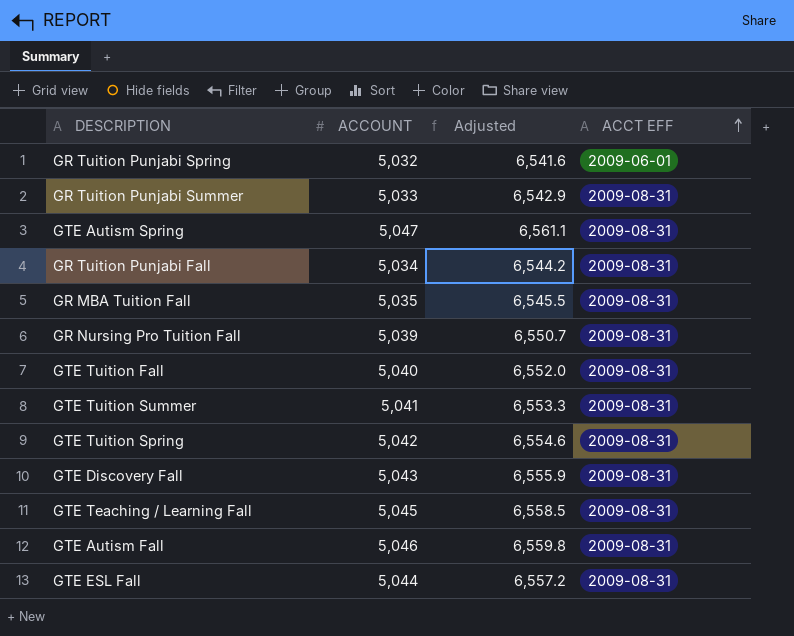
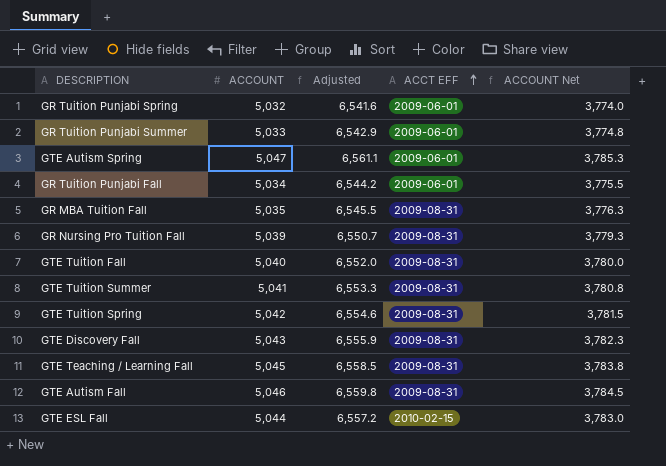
column ACCOUNT Net | formula: none -> [ACCOUNT] * 0.75
GR Tuition Punjabi Summer | ACCT EFF: 2009-08-31 -> 2009-06-01
GTE Autism Spring | ACCT EFF: 2009-08-31 -> 2009-06-01
GR Tuition Punjabi Fall | ACCT EFF: 2009-08-31 -> 2009-06-01
GTE ESL Fall | ACCT EFF: 2009-08-31 -> 2010-02-15

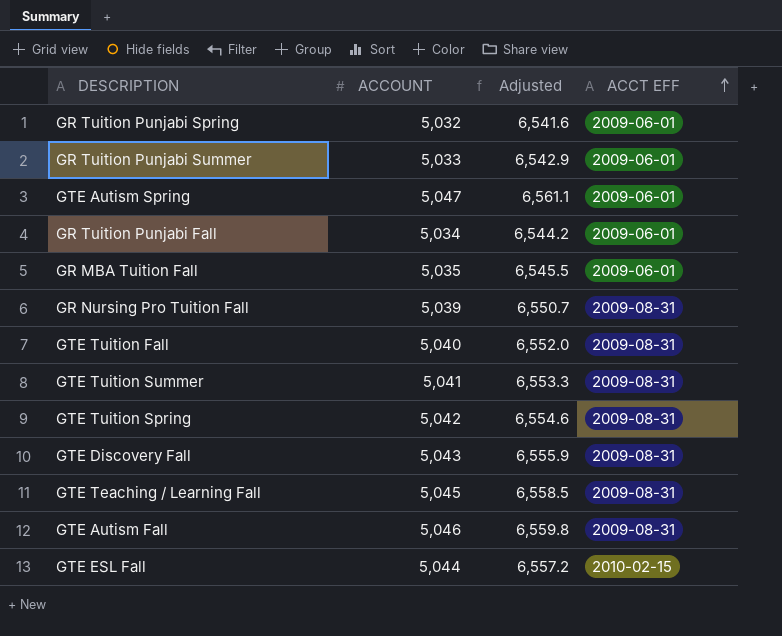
column ACCOUNT Net | formula: [ACCOUNT] * 0.75 -> none
GR MBA Tuition Fall | ACCT EFF: 2009-08-31 -> 2009-06-01

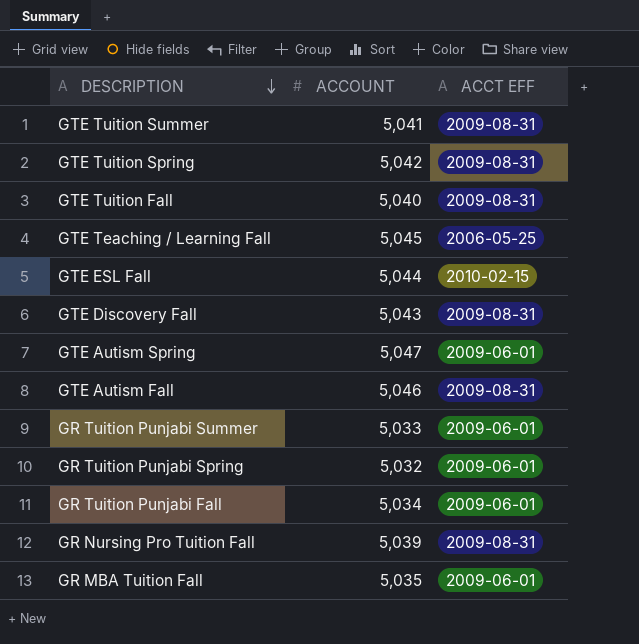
row order: ACCT EFF ascending -> DESCRIPTION descending
column Adjusted | formula: [ACCOUNT] * 1.3 -> none
GTE Teaching / Learning Fall | ACCT EFF: 2009-08-31 -> 2006-05-25

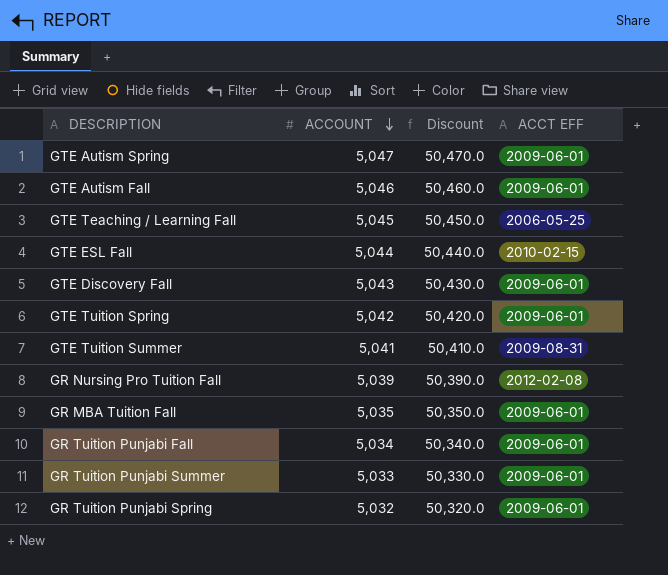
row order: DESCRIPTION descending -> ACCOUNT descending
column Discount | formula: none -> [ACCOUNT] * 10
row GTE Tuition Fall: 5,040 | 2009-08-31 -> none
GTE Autism Fall | ACCT EFF: 2009-08-31 -> 2009-06-01
GTE Discovery Fall | ACCT EFF: 2009-08-31 -> 2009-06-01
GTE Tuition Spring | ACCT EFF: 2009-08-31 -> 2009-06-01
GR Nursing Pro Tuition Fall | ACCT EFF: 2009-08-31 -> 2012-02-08

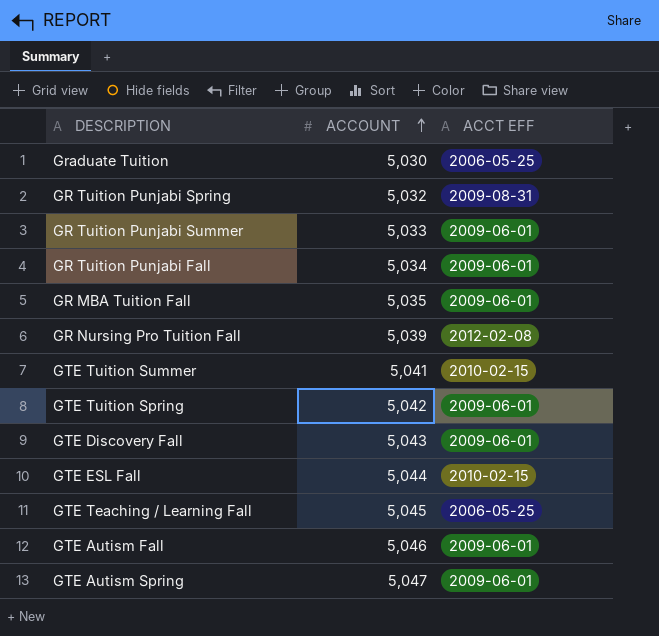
row order: ACCOUNT descending -> ACCOUNT ascending
column Discount | formula: [ACCOUNT] * 10 -> none
row Graduate Tuition: none -> 5,030 | 2006-05-25
GR Tuition Punjabi Spring | ACCT EFF: 2009-06-01 -> 2009-08-31
GTE Tuition Summer | ACCT EFF: 2009-08-31 -> 2010-02-15

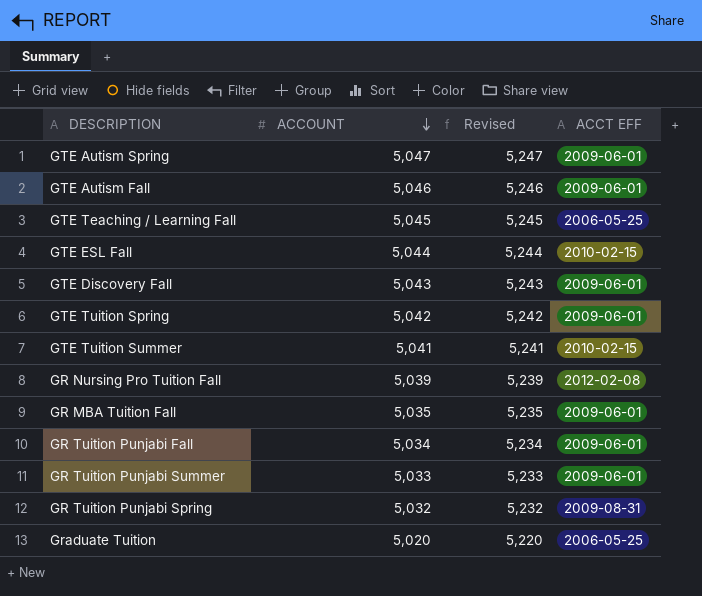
row order: ACCOUNT ascending -> ACCOUNT descending
column Revised | formula: none -> [ACCOUNT] + 200
Graduate Tuition | ACCOUNT: 5,030 -> 5,020

